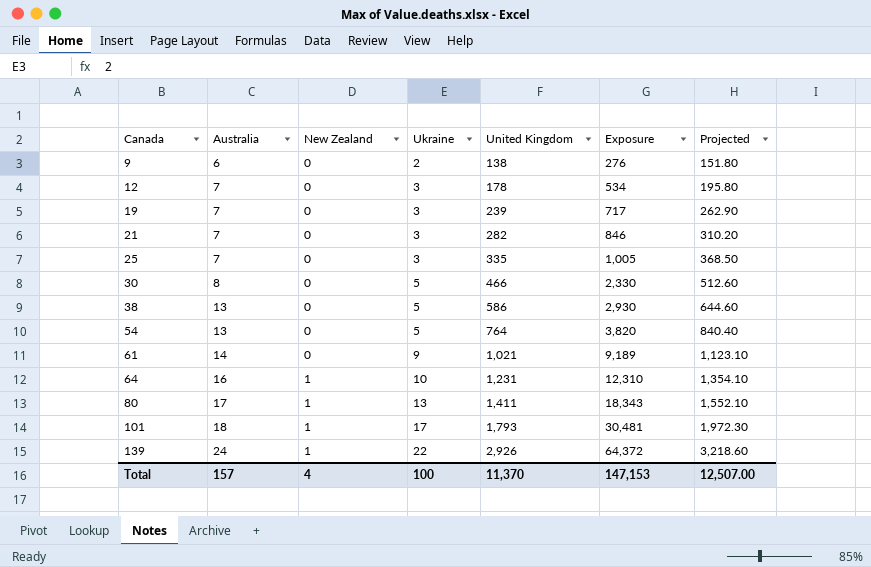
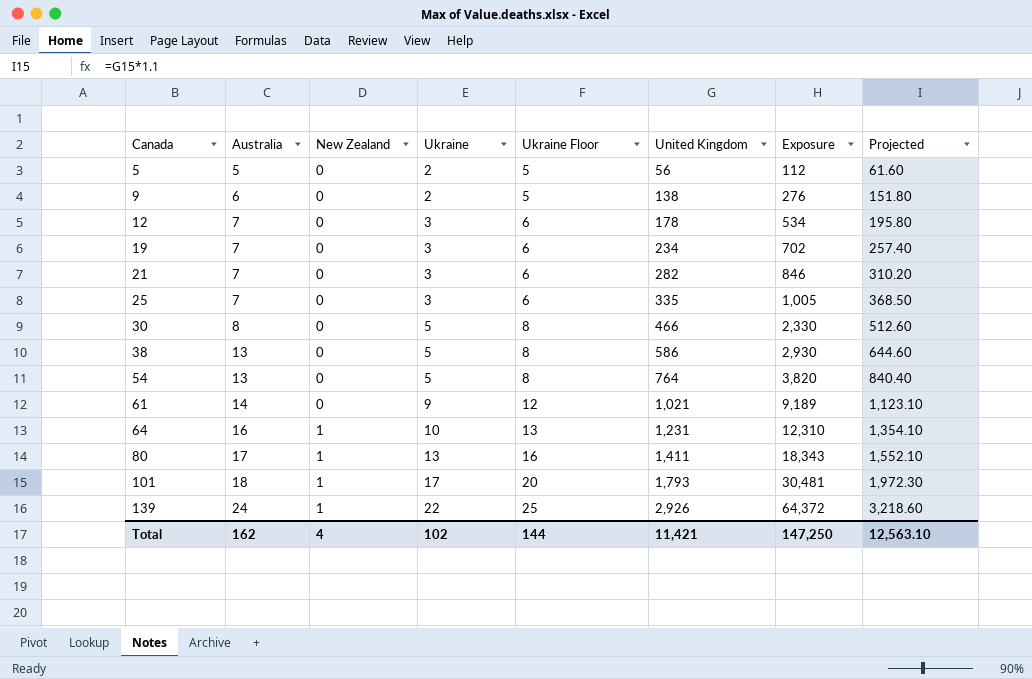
column Ukraine Floor | formula: none -> [Ukraine] + 3
row 5: none -> 5 | 0 | 2 | 5 | 56 | 112 | 61.60
19 | United Kingdom: 239 -> 234
19 | Exposure: 717 -> 702
19 | Projected: 262.90 -> 257.40
Total | Australia: 157 -> 162
Total | Ukraine: 100 -> 102
Total | United Kingdom: 11,370 -> 11,421
Total | Exposure: 147,153 -> 147,250
Total | Projected: 12,507.00 -> 12,563.10

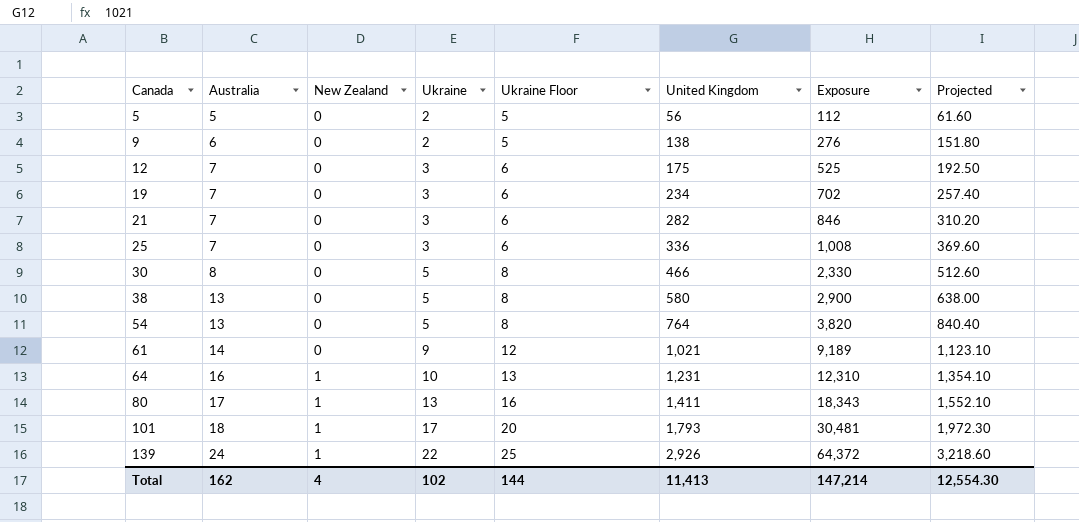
12 | United Kingdom: 178 -> 175
12 | Exposure: 534 -> 525
12 | Projected: 195.80 -> 192.50
25 | United Kingdom: 335 -> 336
25 | Exposure: 1,005 -> 1,008
25 | Projected: 368.50 -> 369.60
38 | United Kingdom: 586 -> 580
38 | Exposure: 2,930 -> 2,900
38 | Projected: 644.60 -> 638.00
Total | United Kingdom: 11,421 -> 11,413
Total | Exposure: 147,250 -> 147,214
Total | Projected: 12,563.10 -> 12,554.30

